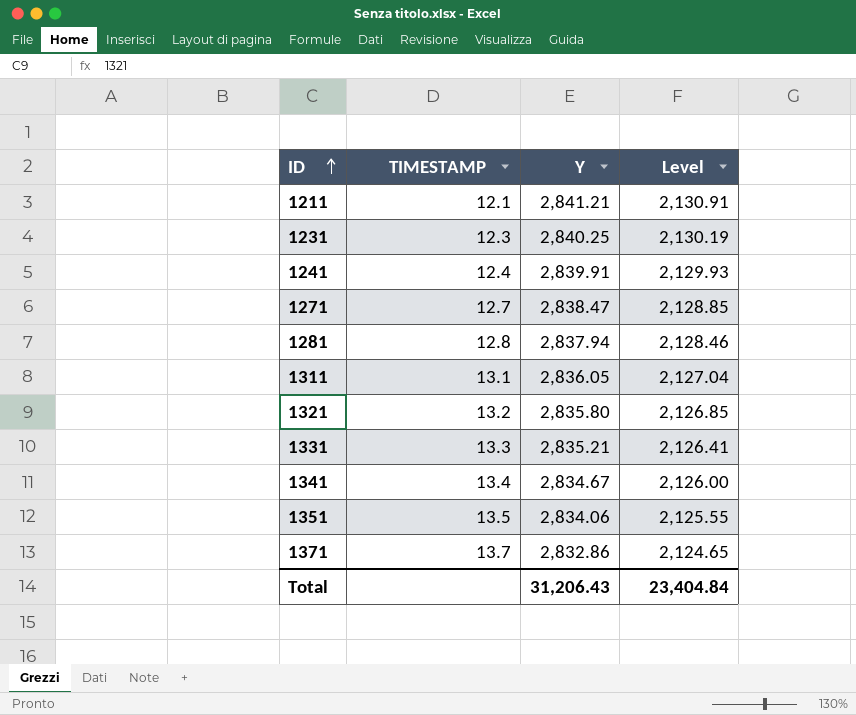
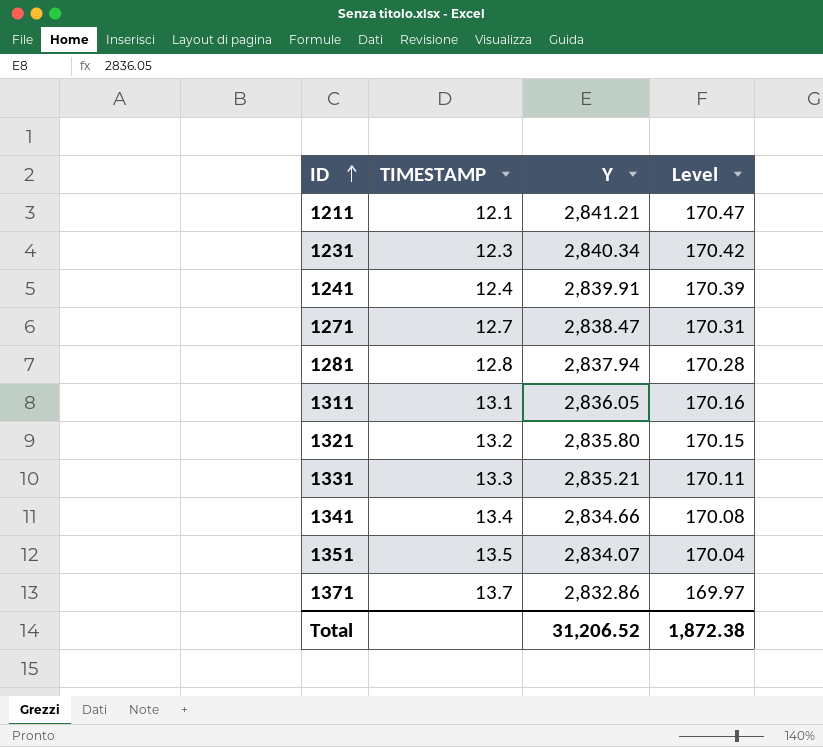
column Level | formula: [Y] * 0.75 -> [Y] * 0.06
1231 | Y: 2,840.25 -> 2,840.34
1341 | Y: 2,834.67 -> 2,834.66
1351 | Y: 2,834.06 -> 2,834.07
Total | Y: 31,206.43 -> 31,206.52
Total | Level: 23,404.84 -> 1,872.38

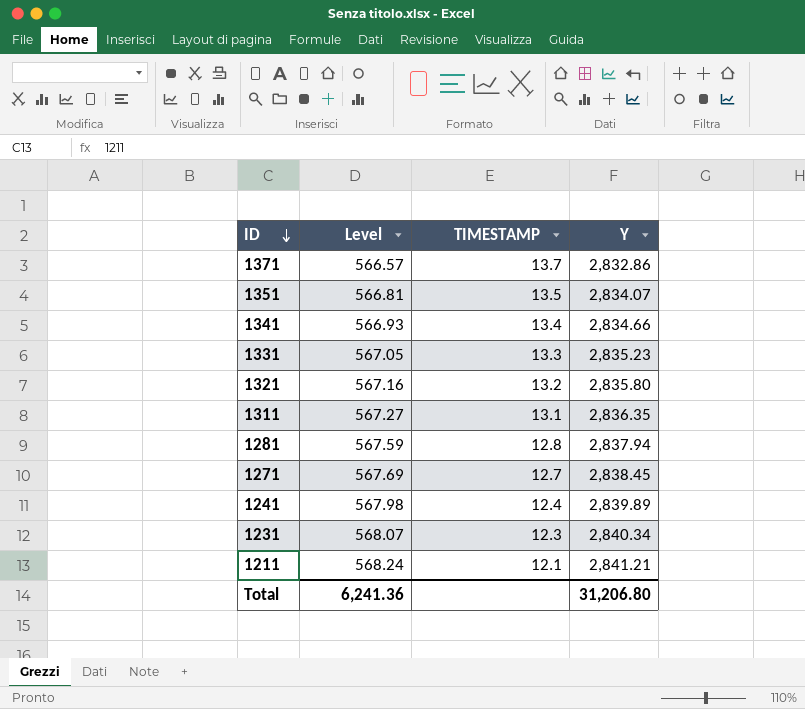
row order: ID ascending -> ID descending
column Level | formula: [Y] * 0.06 -> [Y] * 0.2
column Level | position: 4 -> 2
1331 | Y: 2,835.21 -> 2,835.23
1311 | Y: 2,836.05 -> 2,836.35
1271 | Y: 2,838.47 -> 2,838.45
1241 | Y: 2,839.91 -> 2,839.89
Total | Level: 1,872.38 -> 6,241.36
Total | Y: 31,206.52 -> 31,206.80

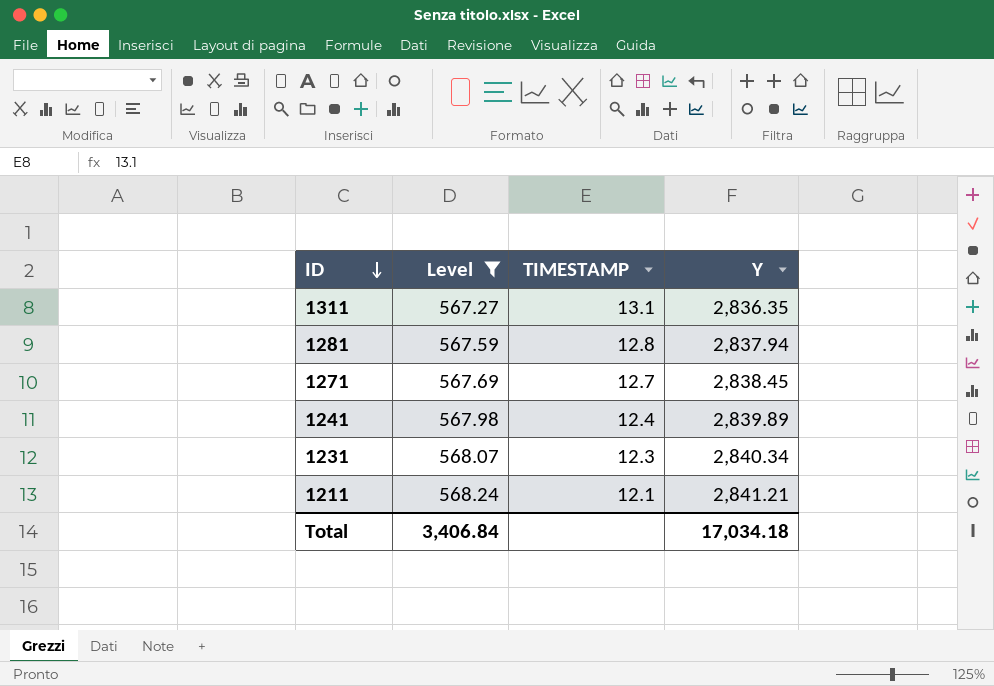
filter: none -> Level >= 567.27
Total | Level: 6,241.36 -> 3,406.84
Total | Y: 31,206.80 -> 17,034.18

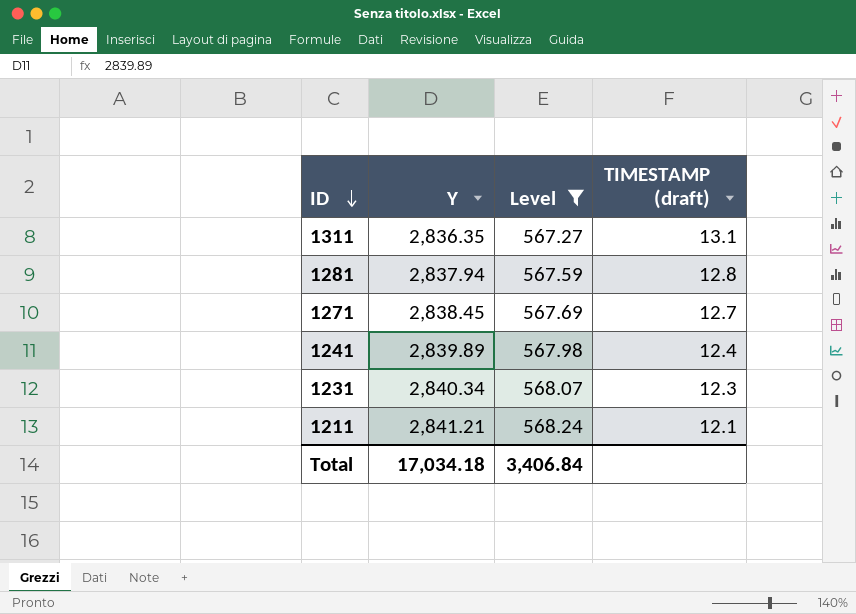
column Y | position: 4 -> 2
column name: TIMESTAMP -> TIMESTAMP (draft)

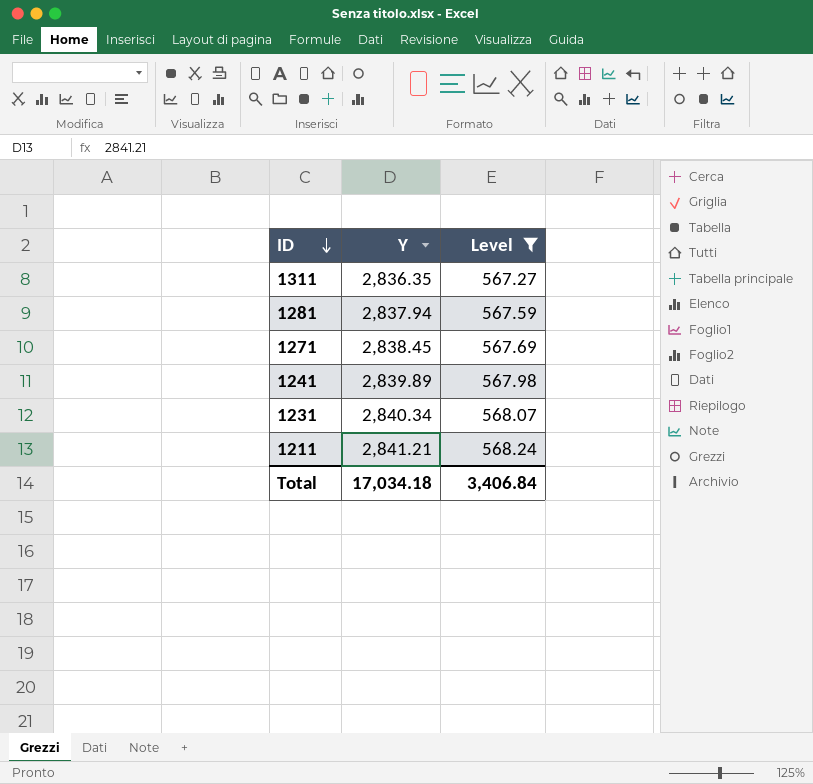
column TIMESTAMP (draft) | position: 4 -> none

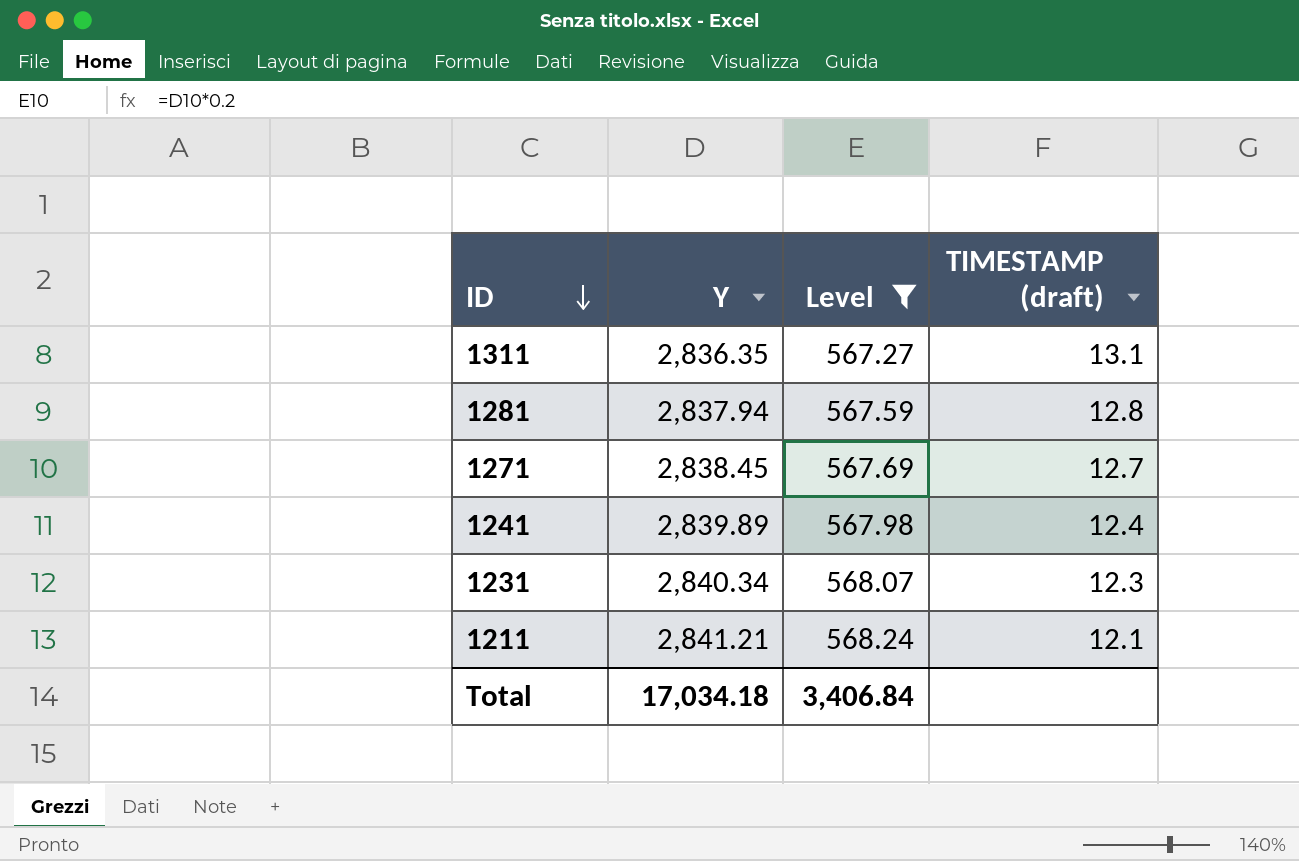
column TIMESTAMP (draft) | position: none -> 4

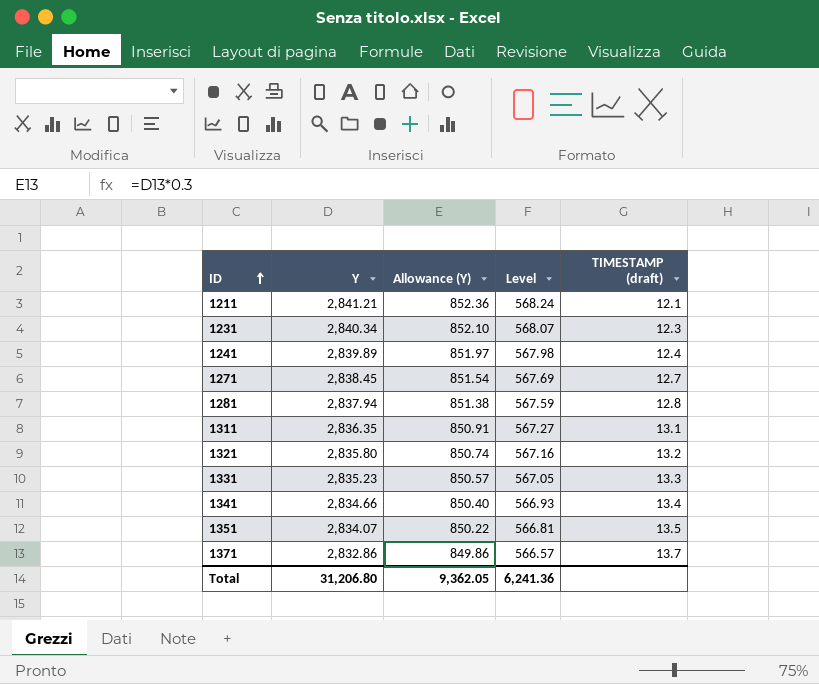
filter: Level >= 567.27 -> none
row order: ID descending -> ID ascending
column Allowance (Y) | formula: none -> [Y] * 0.3
Total | Y: 17,034.18 -> 31,206.80
Total | Level: 3,406.84 -> 6,241.36

